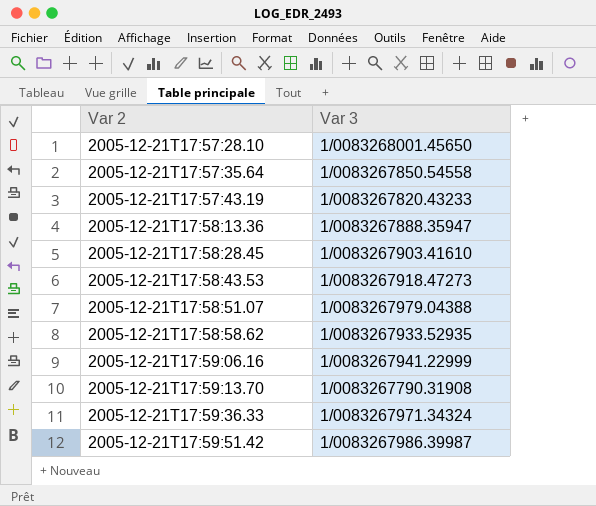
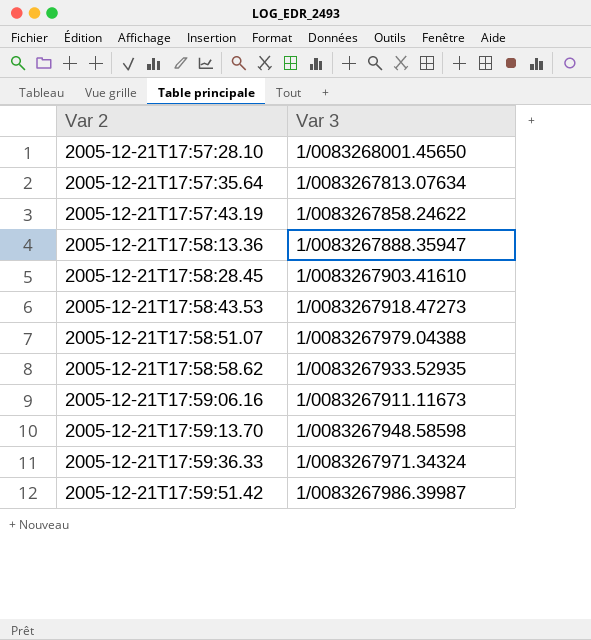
2005-12-21T17:57:35.64 | Var 3: 1/0083267850.54558 -> 1/0083267813.07634
2005-12-21T17:57:43.19 | Var 3: 1/0083267820.43233 -> 1/0083267858.24622
2005-12-21T17:59:06.16 | Var 3: 1/0083267941.22999 -> 1/0083267911.11673
2005-12-21T17:59:13.70 | Var 3: 1/0083267790.31908 -> 1/0083267948.58598

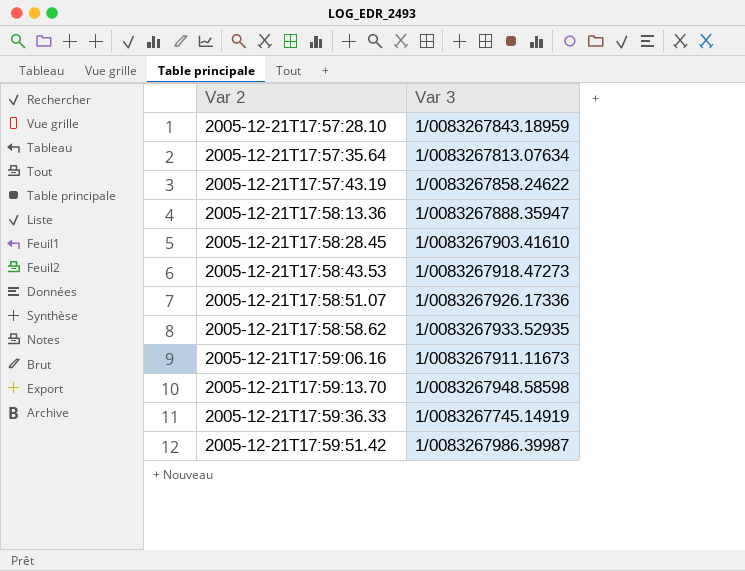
2005-12-21T17:57:28.10 | Var 3: 1/0083268001.45650 -> 1/0083267843.18959
2005-12-21T17:58:51.07 | Var 3: 1/0083267979.04388 -> 1/0083267926.17336
2005-12-21T17:59:36.33 | Var 3: 1/0083267971.34324 -> 1/0083267745.14919

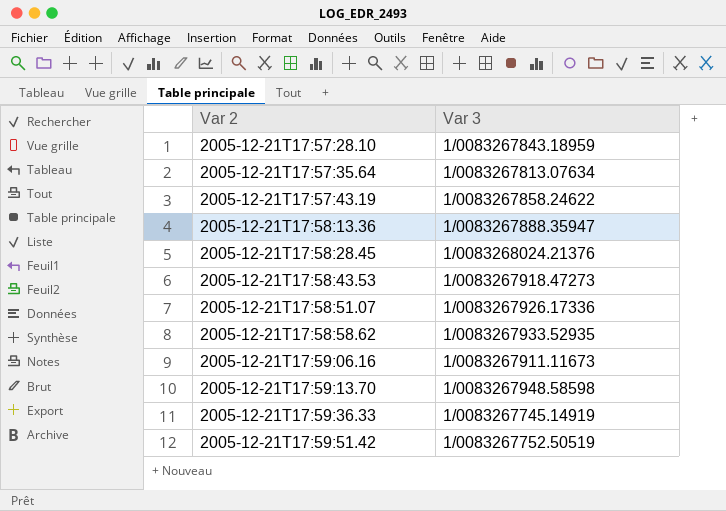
2005-12-21T17:58:28.45 | Var 3: 1/0083267903.41610 -> 1/0083268024.21376
2005-12-21T17:59:51.42 | Var 3: 1/0083267986.39987 -> 1/0083267752.50519

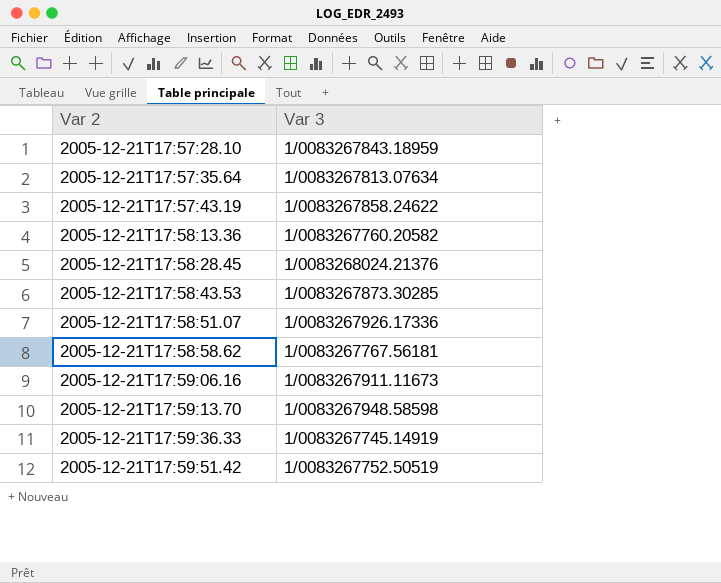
2005-12-21T17:58:13.36 | Var 3: 1/0083267888.35947 -> 1/0083267760.20582
2005-12-21T17:58:43.53 | Var 3: 1/0083267918.47273 -> 1/0083267873.30285
2005-12-21T17:58:58.62 | Var 3: 1/0083267933.52935 -> 1/0083267767.56181

